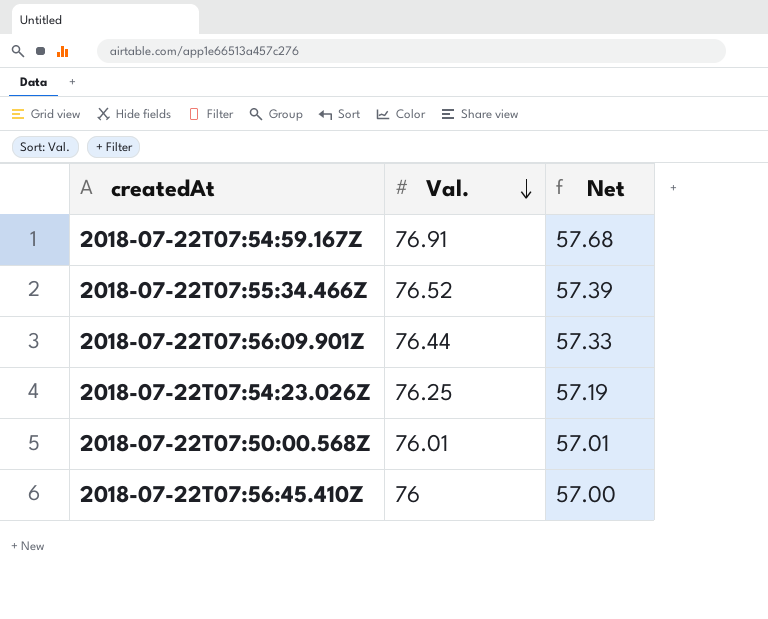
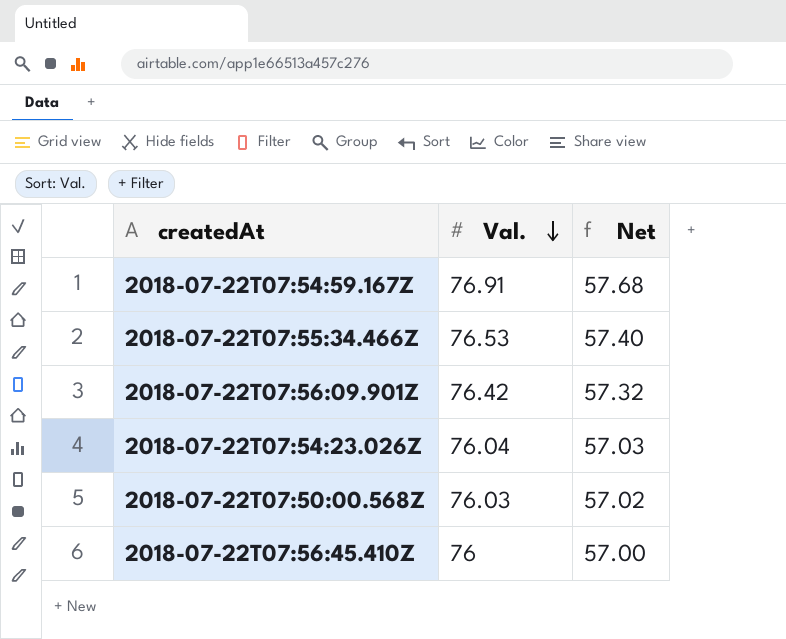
2018-07-22T07:55:34.466Z | Val.: 76.52 -> 76.53
2018-07-22T07:55:34.466Z | Net: 57.39 -> 57.40
2018-07-22T07:56:09.901Z | Val.: 76.44 -> 76.42
2018-07-22T07:56:09.901Z | Net: 57.33 -> 57.32
2018-07-22T07:54:23.026Z | Val.: 76.25 -> 76.04
2018-07-22T07:54:23.026Z | Net: 57.19 -> 57.03
2018-07-22T07:50:00.568Z | Val.: 76.01 -> 76.03
2018-07-22T07:50:00.568Z | Net: 57.01 -> 57.02

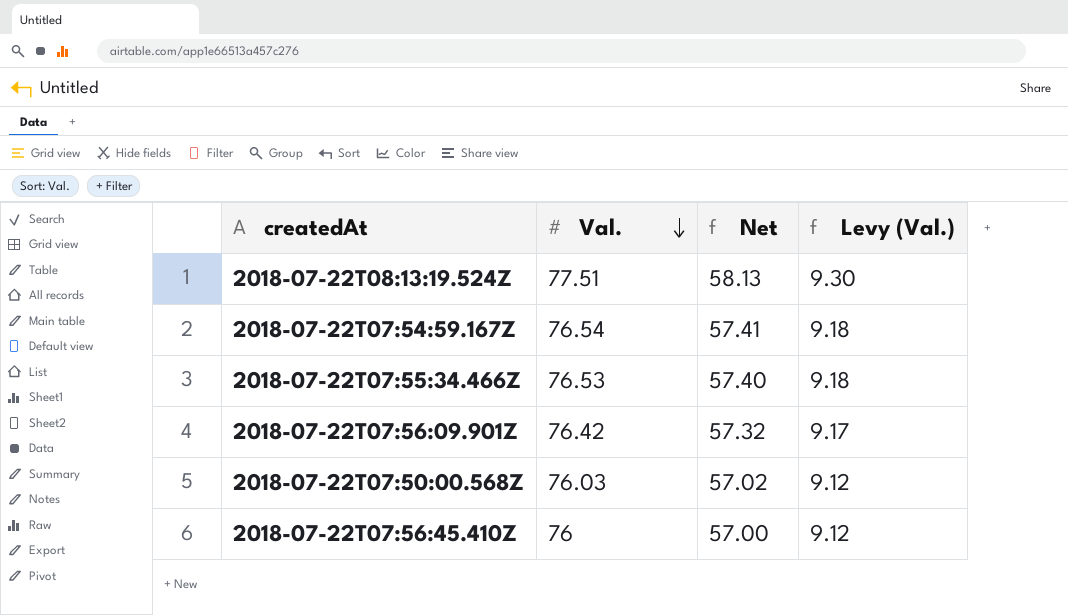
column Levy (Val.) | formula: none -> [Val.] * 0.12
row 2018-07-22T07:54:23.026Z: 76.04 | 57.03 -> none
row 2018-07-22T08:13:19.524Z: none -> 77.51 | 58.13 | 9.30
2018-07-22T07:54:59.167Z | Val.: 76.91 -> 76.54
2018-07-22T07:54:59.167Z | Net: 57.68 -> 57.41

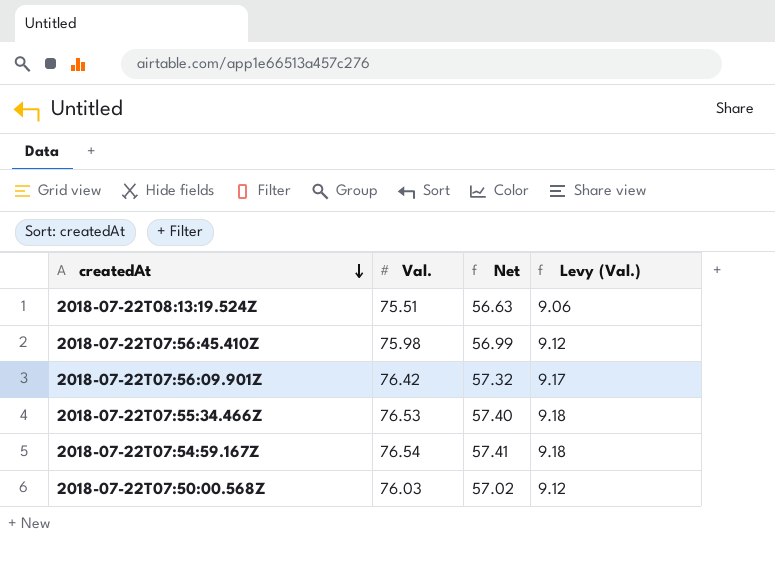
row order: Val. descending -> createdAt descending
2018-07-22T08:13:19.524Z | Val.: 77.51 -> 75.51
2018-07-22T08:13:19.524Z | Net: 58.13 -> 56.63
2018-07-22T08:13:19.524Z | Levy (Val.): 9.30 -> 9.06
2018-07-22T07:56:45.410Z | Val.: 76 -> 75.98
2018-07-22T07:56:45.410Z | Net: 57.00 -> 56.99

